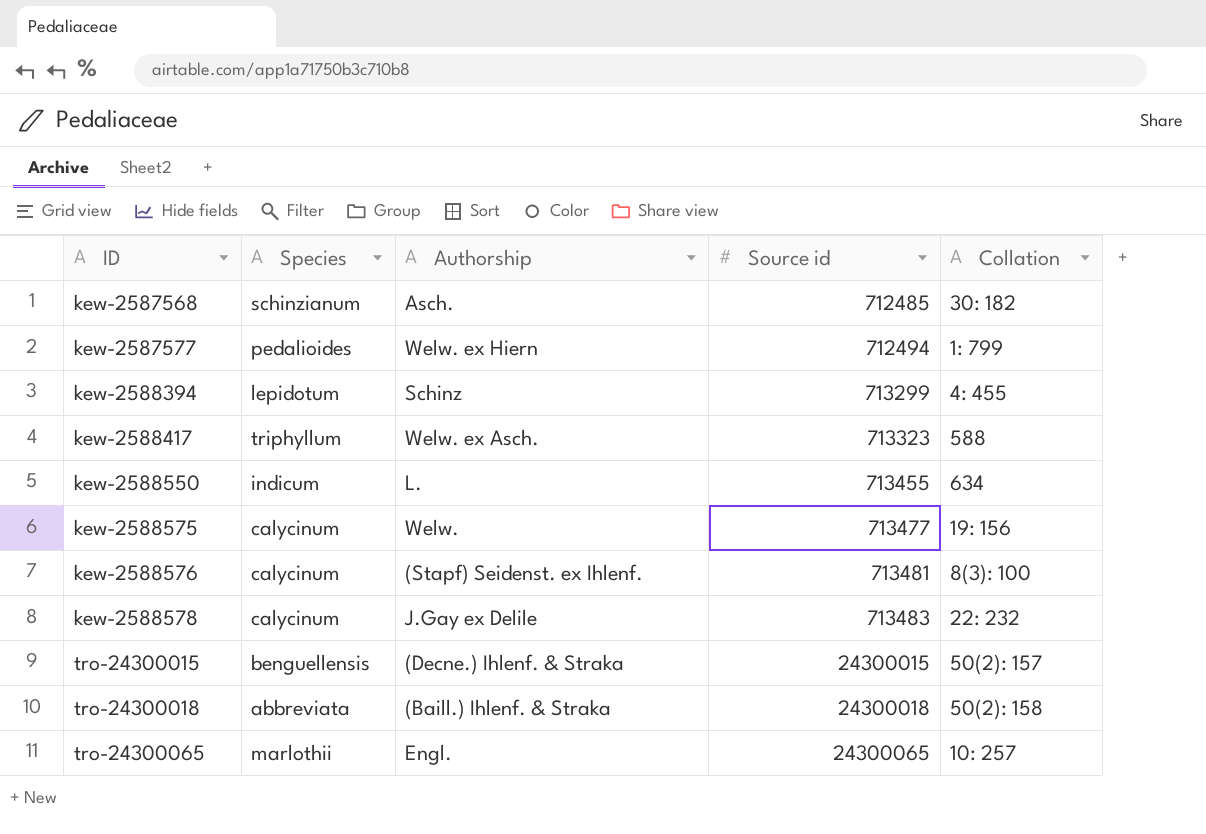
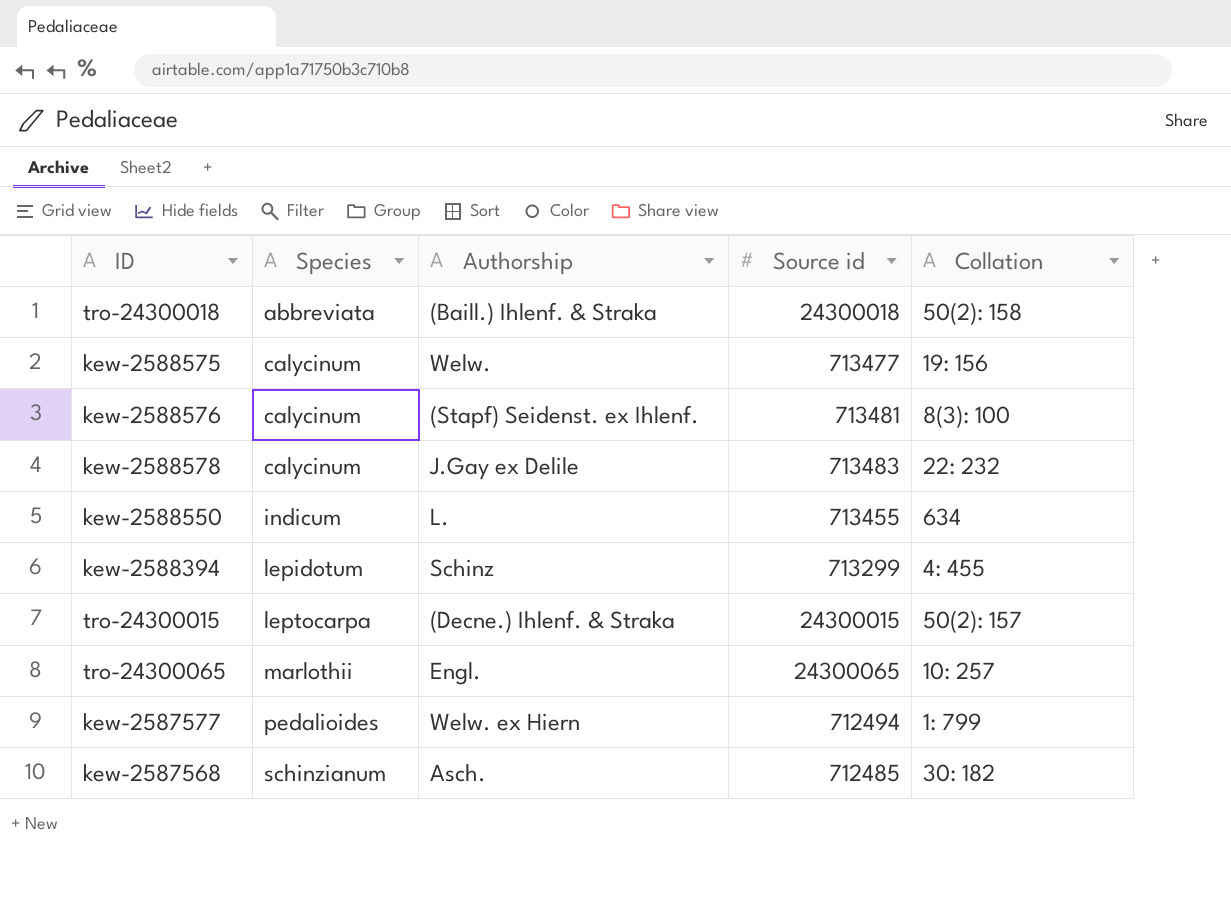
row order: ID ascending -> Species ascending
row kew-2588417: triphyllum | Welw. ex Asch. | 713323 | 588 -> none
tro-24300015 | Species: benguellensis -> leptocarpa

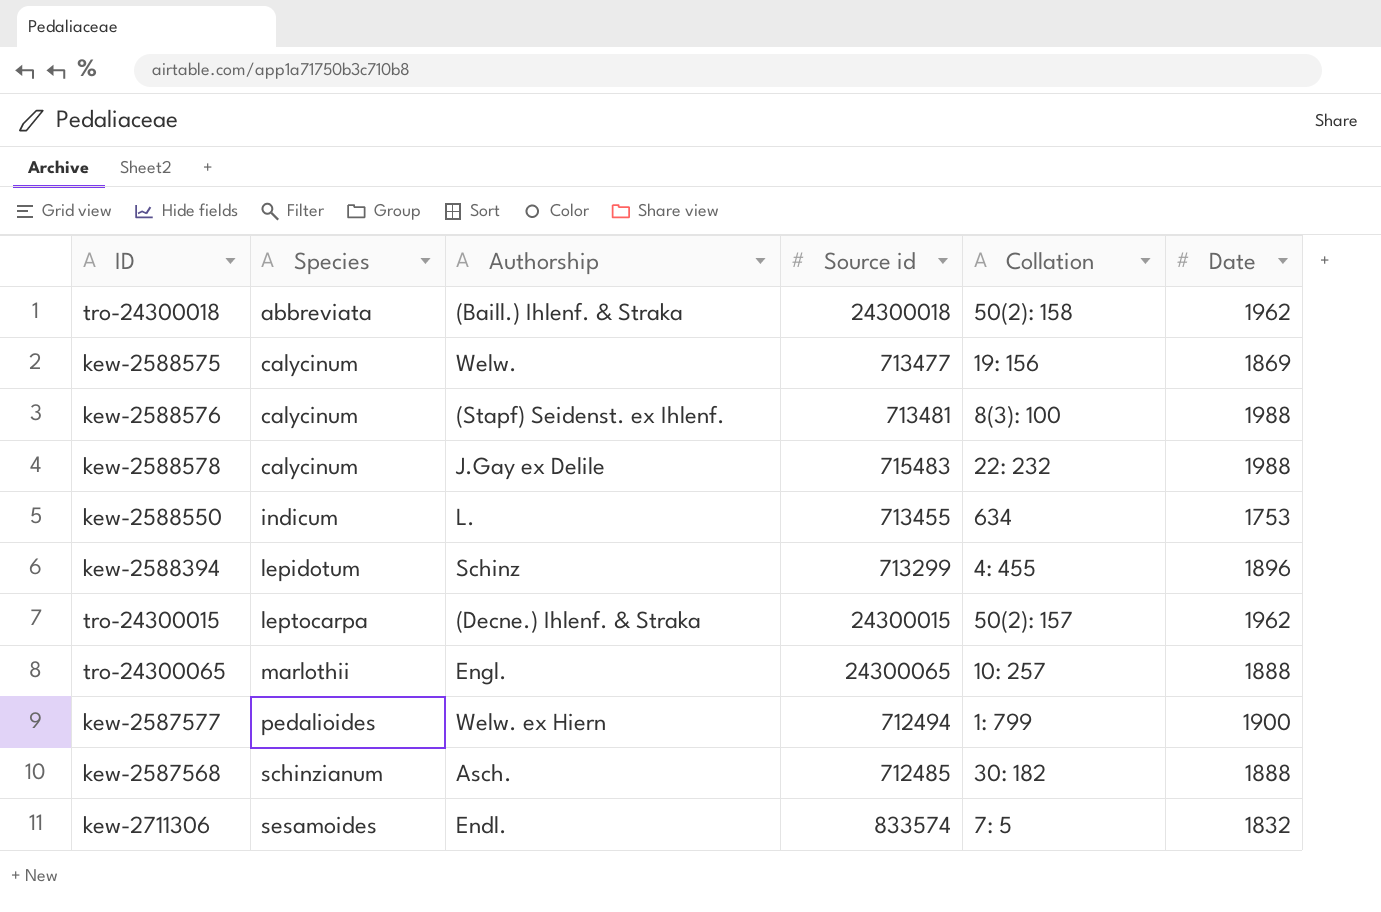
column Date | position: none -> 6
kew-2588578 | Source id: 713483 -> 715483
row kew-2711306: none -> sesamoides | Endl. | 833574 | 7: 5 | 1832

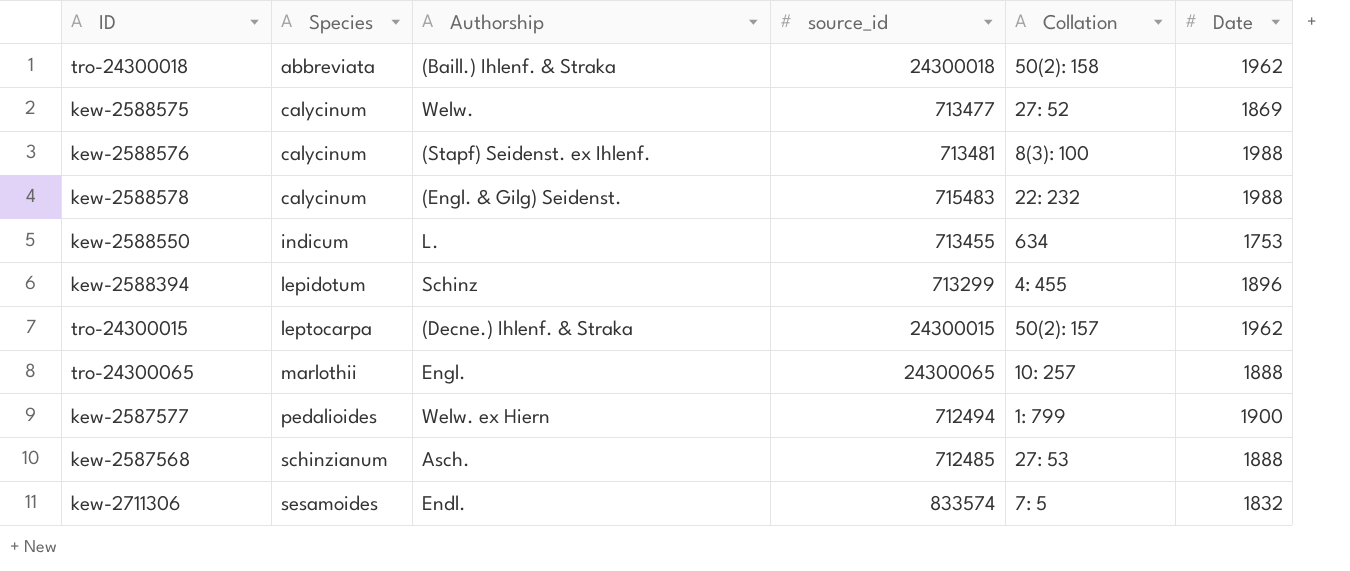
column name: Source id -> source_id
kew-2588575 | Collation: 19: 156 -> 27: 52
kew-2588578 | Authorship: J.Gay ex Delile -> (Engl. & Gilg) Seidenst.
kew-2587568 | Collation: 30: 182 -> 27: 53

